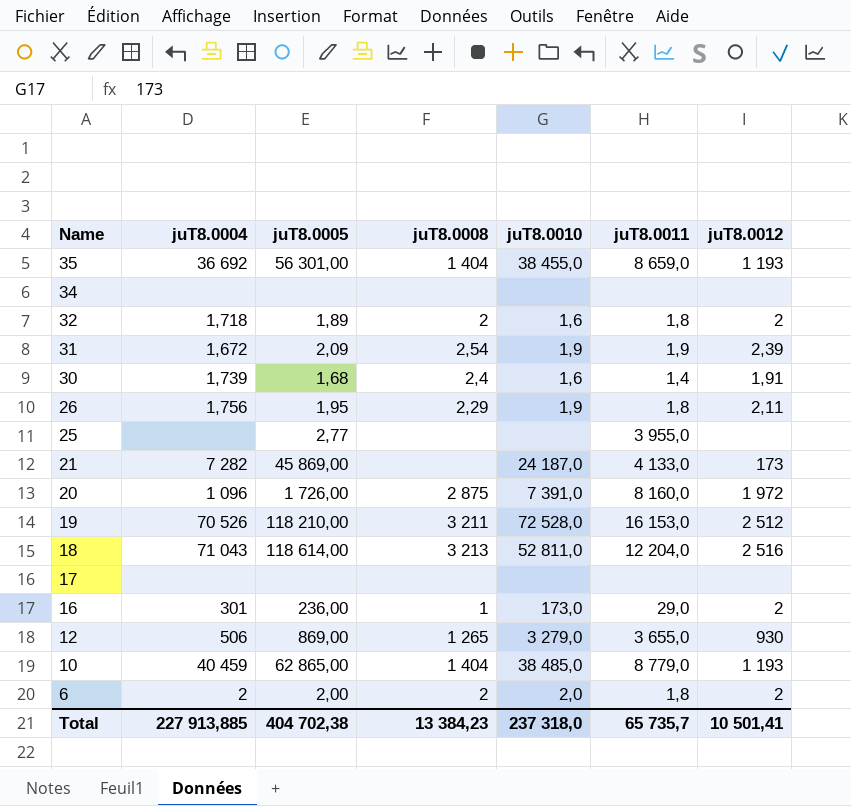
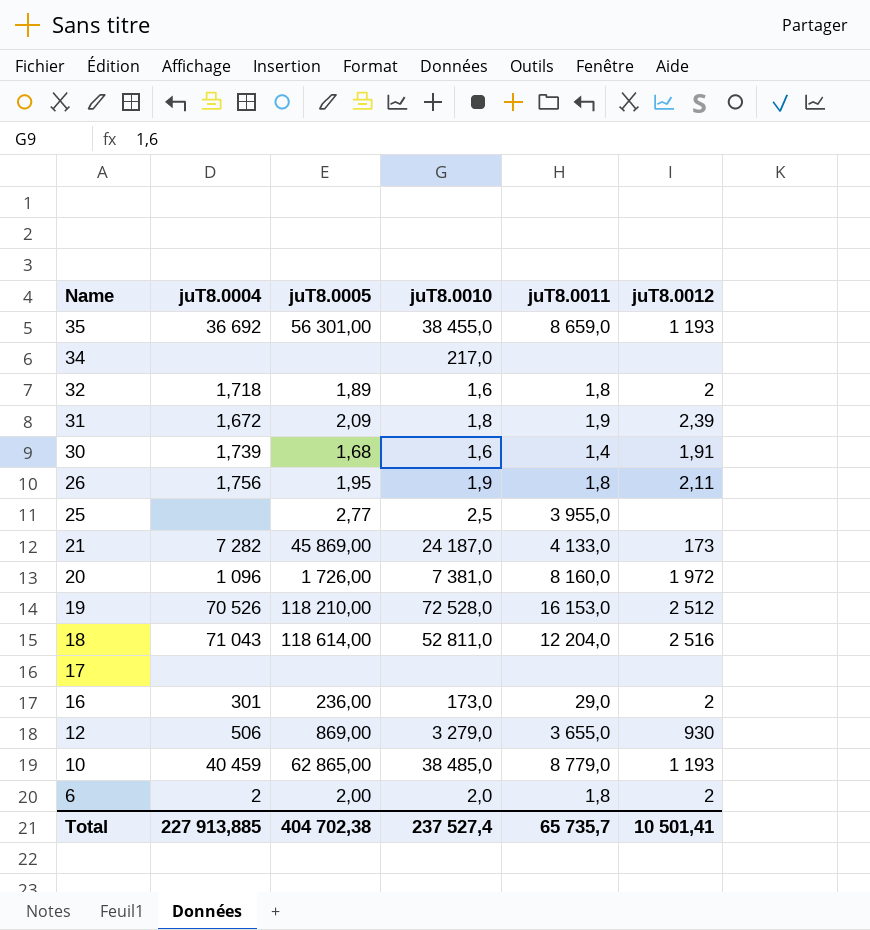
column juT8.0008 | position: 4 -> none
34 | juT8.0010: none -> 217,0
31 | juT8.0010: 1,9 -> 1,8
25 | juT8.0010: none -> 2,5
20 | juT8.0010: 7 391,0 -> 7 381,0
Total | juT8.0010: 237 318,0 -> 237 527,4

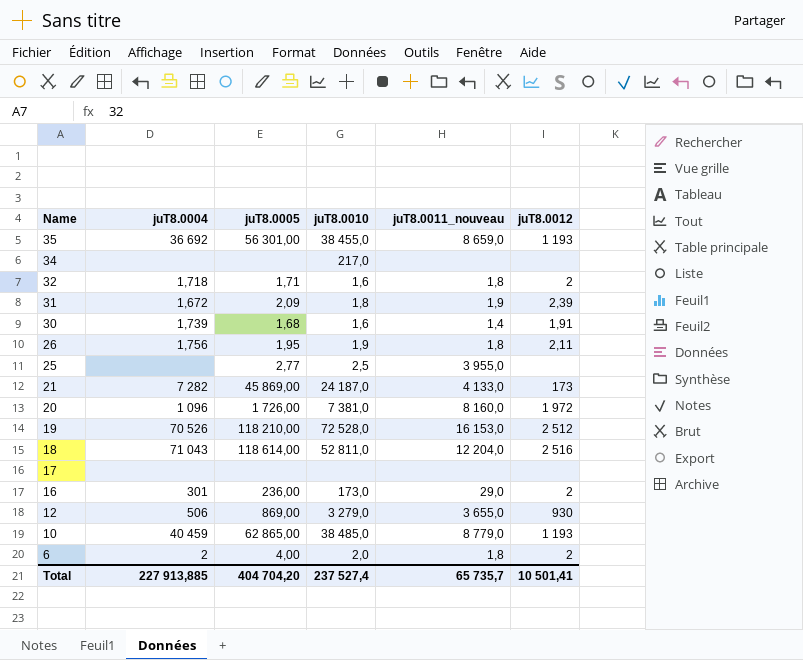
column name: juT8.0011 -> juT8.0011_nouveau
32 | juT8.0005: 1,89 -> 1,71
6 | juT8.0005: 2,00 -> 4,00
Total | juT8.0005: 404 702,38 -> 404 704,20

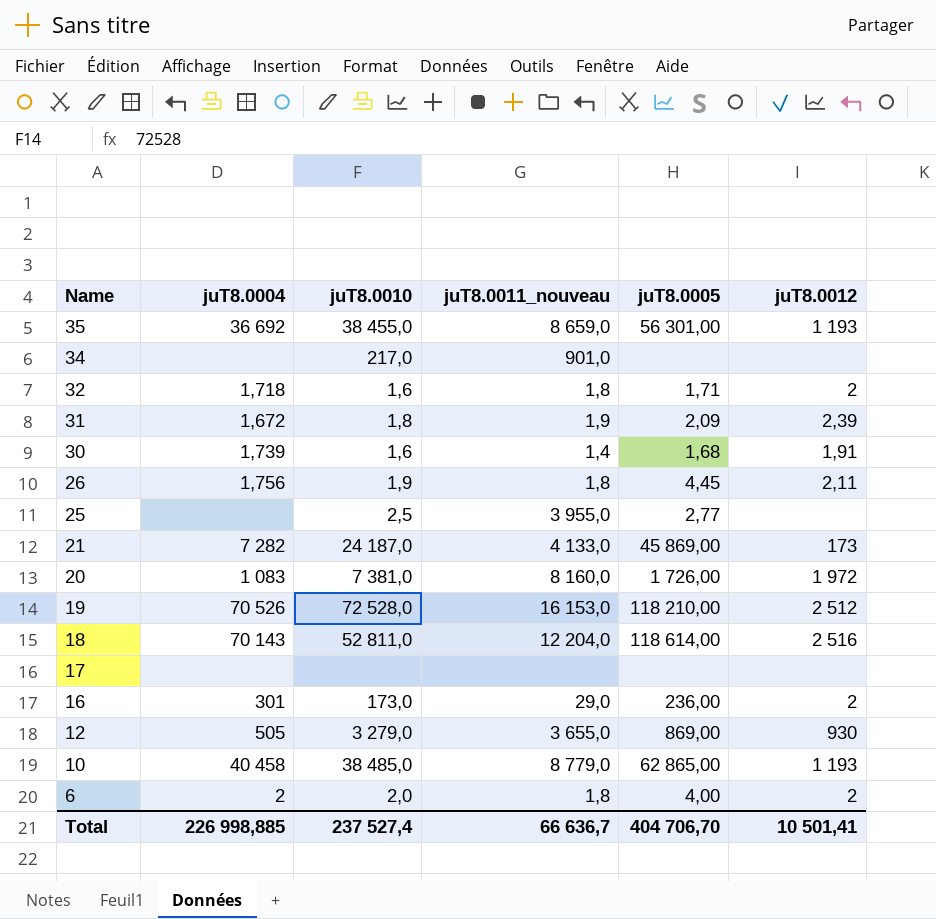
column juT8.0005 | position: 3 -> 5
34 | juT8.0011_nouveau: none -> 901,0
26 | juT8.0005: 1,95 -> 4,45
20 | juT8.0004: 1 096 -> 1 083
18 | juT8.0004: 71 043 -> 70 143
12 | juT8.0004: 506 -> 505
10 | juT8.0004: 40 459 -> 40 458
Total | juT8.0004: 227 913,885 -> 226 998,885
Total | juT8.0011_nouveau: 65 735,7 -> 66 636,7
Total | juT8.0005: 404 704,20 -> 404 706,70

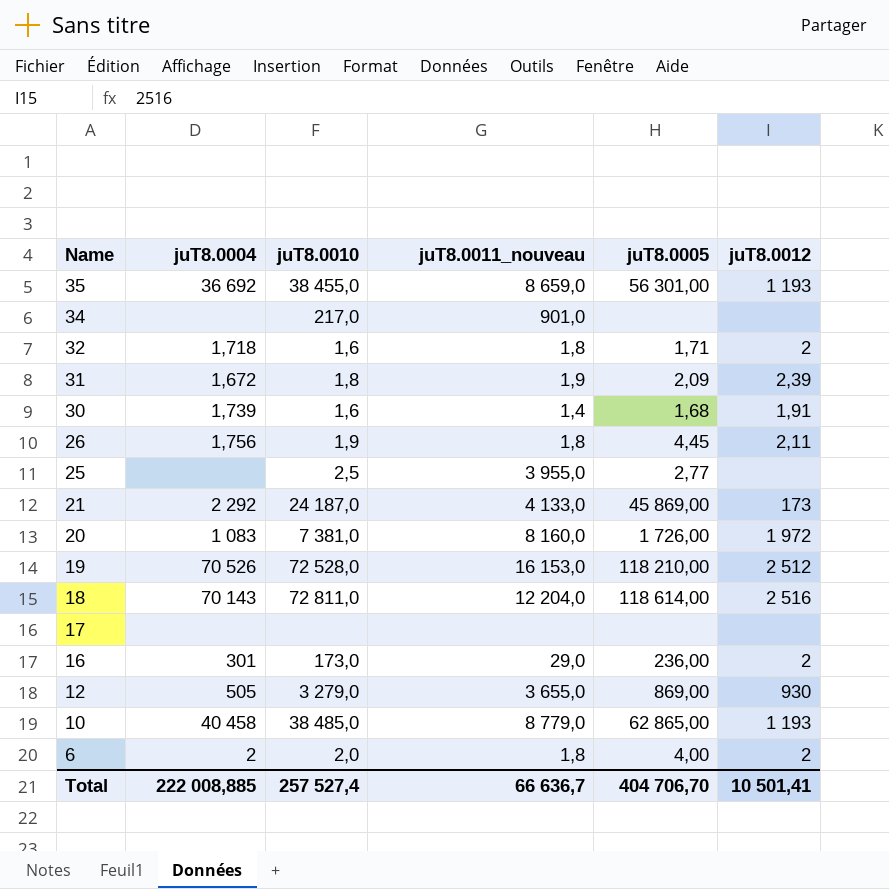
21 | juT8.0004: 7 282 -> 2 292
18 | juT8.0010: 52 811,0 -> 72 811,0
Total | juT8.0004: 226 998,885 -> 222 008,885
Total | juT8.0010: 237 527,4 -> 257 527,4

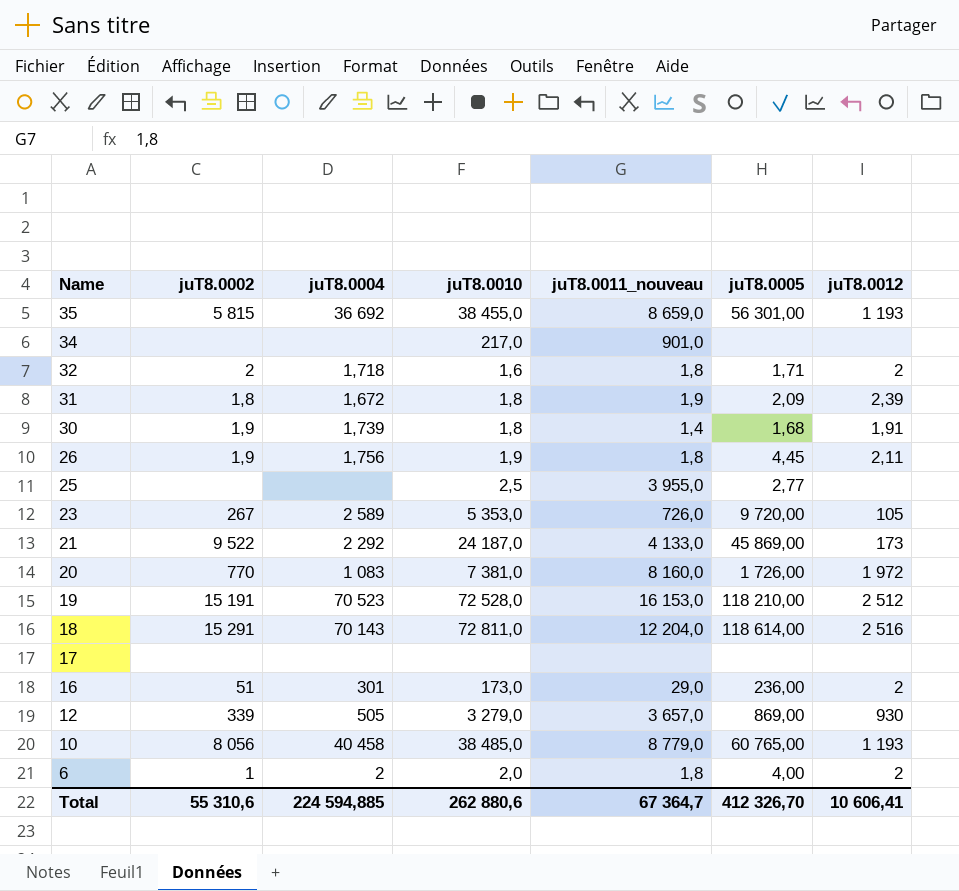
column juT8.0002 | position: none -> 2
30 | juT8.0010: 1,6 -> 1,8
row 23: none -> 267 | 2 589 | 5 353,0 | 726,0 | 9 720,00 | 105
19 | juT8.0004: 70 526 -> 70 523
12 | juT8.0011_nouveau: 3 655,0 -> 3 657,0
10 | juT8.0005: 62 865,00 -> 60 765,00
Total | juT8.0004: 222 008,885 -> 224 594,885
Total | juT8.0010: 257 527,4 -> 262 880,6
Total | juT8.0011_nouveau: 66 636,7 -> 67 364,7
Total | juT8.0005: 404 706,70 -> 412 326,70
Total | juT8.0012: 10 501,41 -> 10 606,41

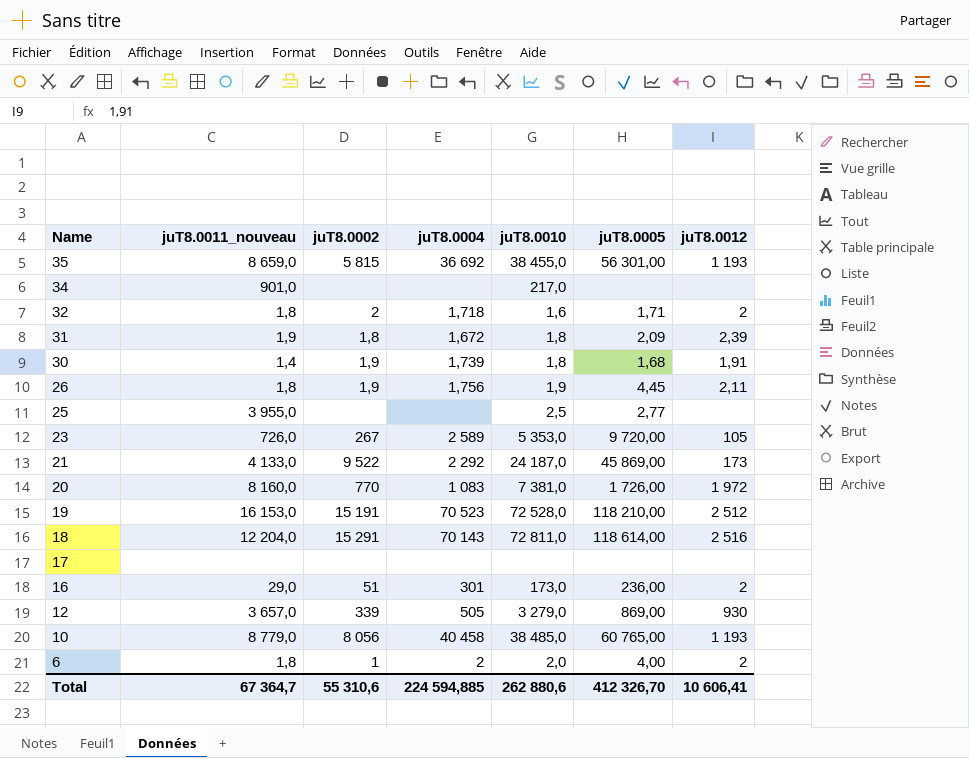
column juT8.0011_nouveau | position: 5 -> 2

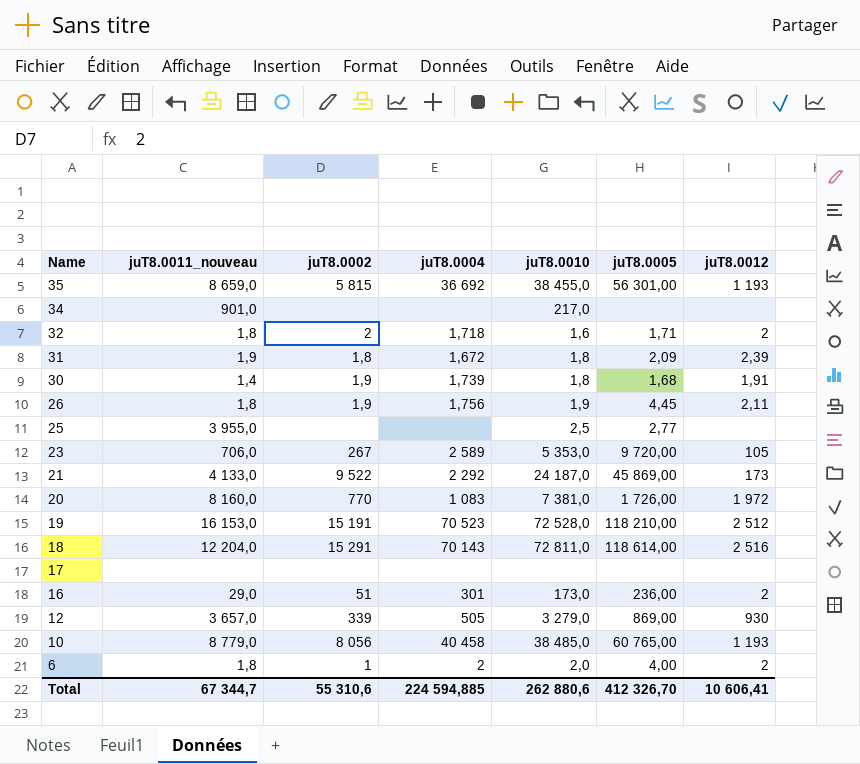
23 | juT8.0011_nouveau: 726,0 -> 706,0
Total | juT8.0011_nouveau: 67 364,7 -> 67 344,7

